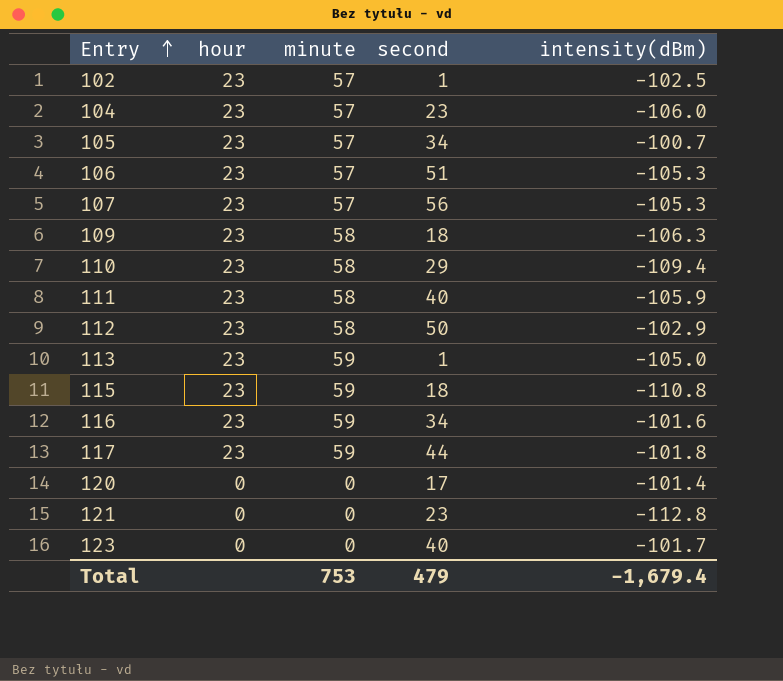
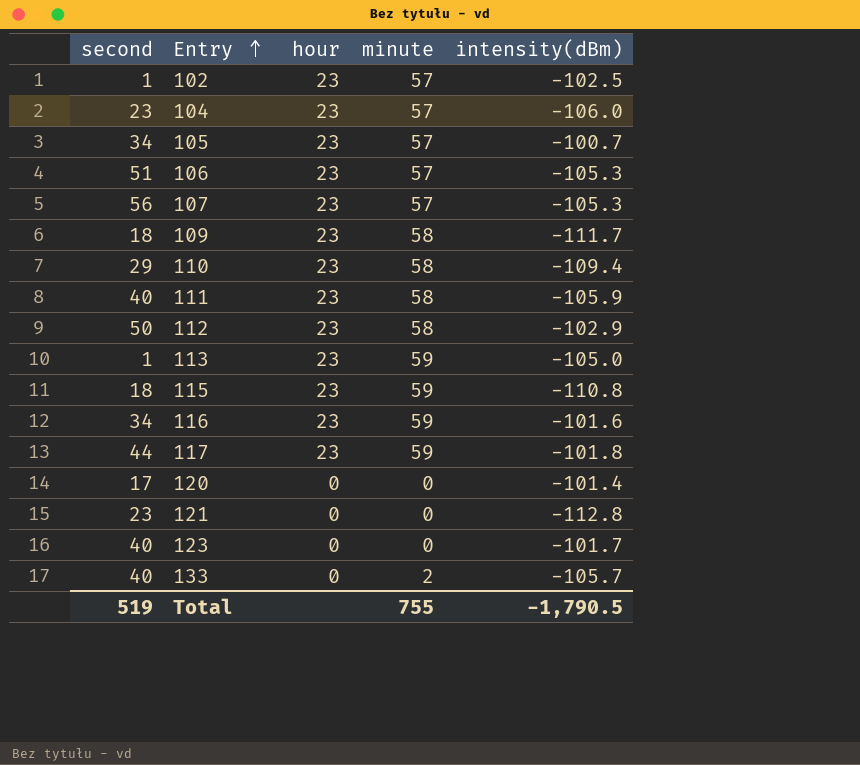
column second | position: 4 -> 1
109 | intensity(dBm): -106.3 -> -111.7
row 133: none -> 40 | 0 | 2 | -105.7
Total | second: 479 -> 519
Total | minute: 753 -> 755
Total | intensity(dBm): -1,679.4 -> -1,790.5

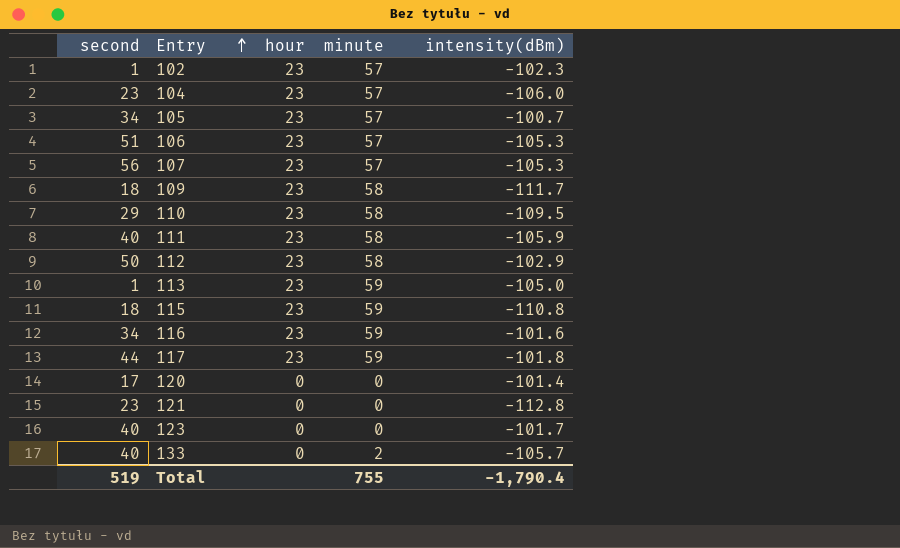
102 | intensity(dBm): -102.5 -> -102.3
110 | intensity(dBm): -109.4 -> -109.5
Total | intensity(dBm): -1,790.5 -> -1,790.4

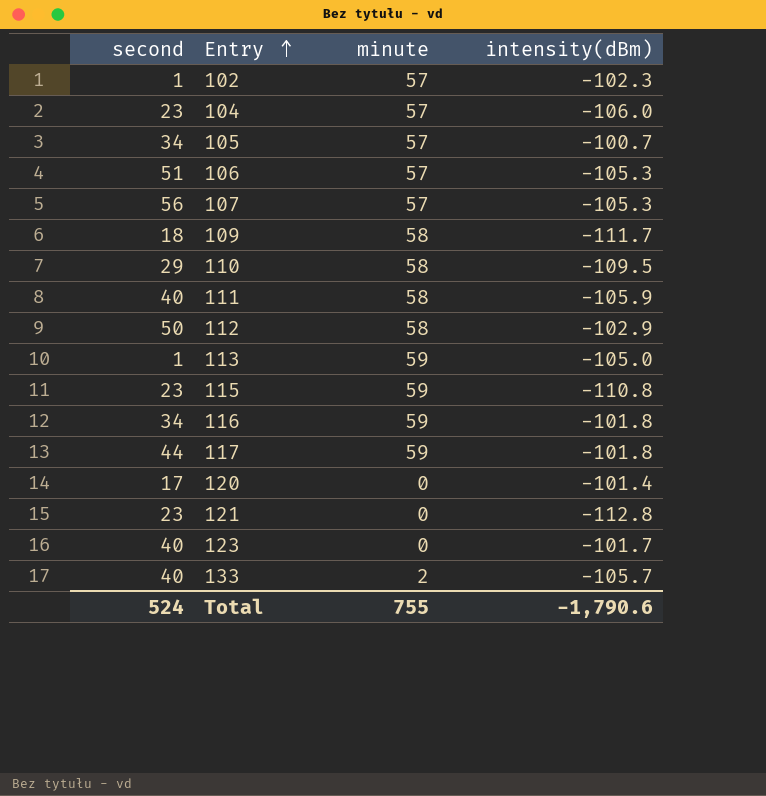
column hour | position: 3 -> none
115 | second: 18 -> 23
116 | intensity(dBm): -101.6 -> -101.8
Total | second: 519 -> 524
Total | intensity(dBm): -1,790.4 -> -1,790.6

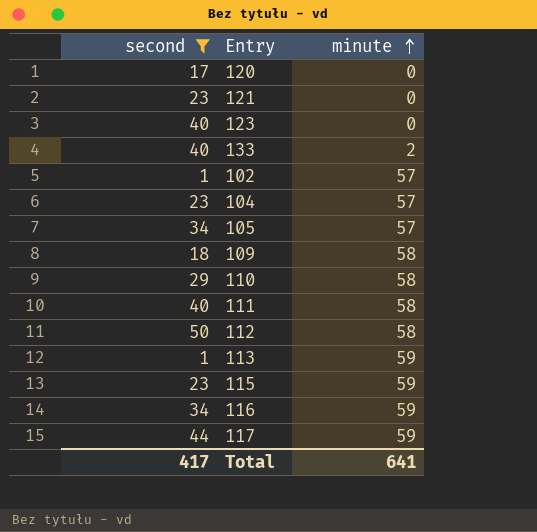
filter: none -> second <= 50
row order: Entry ascending -> minute ascending
column intensity(dBm) | position: 4 -> none
Total | second: 524 -> 417
Total | minute: 755 -> 641

